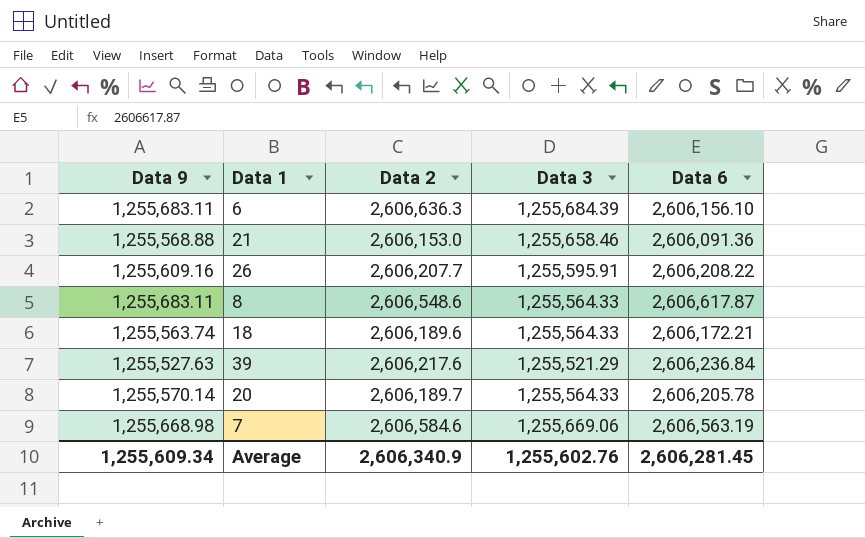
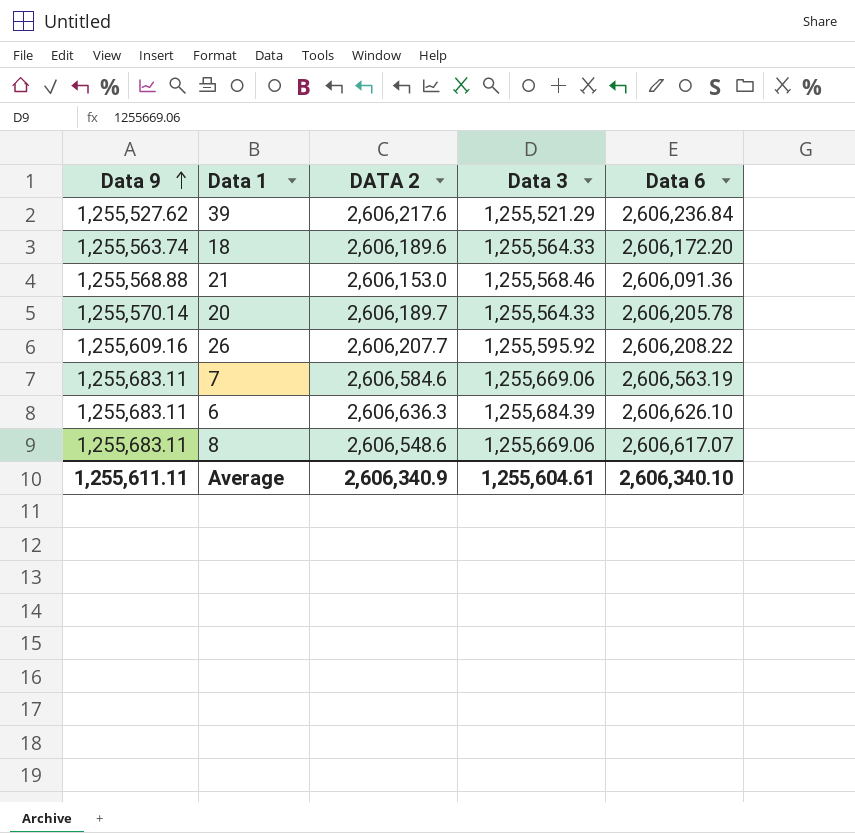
row order: none -> Data 9 ascending
column name: Data 2 -> DATA 2
39 | Data 9: 1,255,527.63 -> 1,255,527.62
18 | Data 6: 2,606,172.21 -> 2,606,172.20
21 | Data 3: 1,255,658.46 -> 1,255,568.46
26 | Data 3: 1,255,595.91 -> 1,255,595.92
7 | Data 9: 1,255,668.98 -> 1,255,683.11
6 | Data 6: 2,606,156.10 -> 2,606,626.10
8 | Data 3: 1,255,564.33 -> 1,255,669.06
8 | Data 6: 2,606,617.87 -> 2,606,617.07
Average | Data 9: 1,255,609.34 -> 1,255,611.11
Average | Data 3: 1,255,602.76 -> 1,255,604.61
Average | Data 6: 2,606,281.45 -> 2,606,340.10

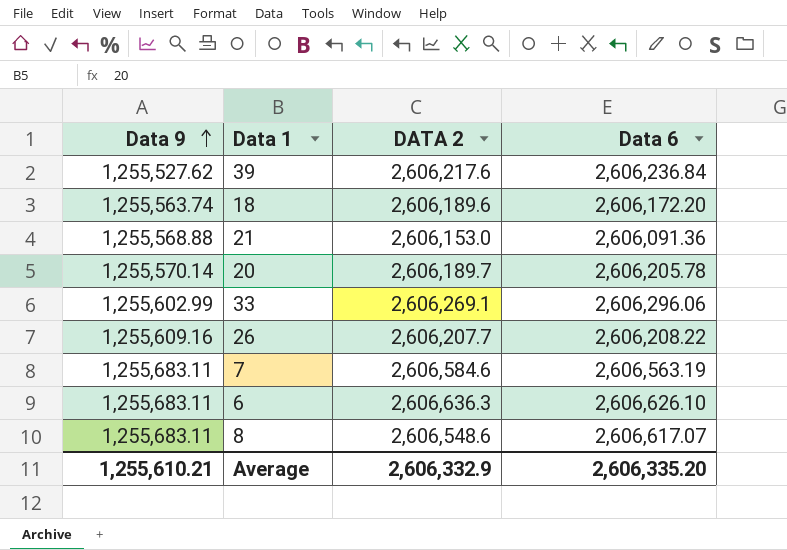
column Data 3 | position: 4 -> none
row 33: none -> 1,255,602.99 | 2,606,269.1 | 2,606,296.06
Average | Data 9: 1,255,611.11 -> 1,255,610.21
Average | DATA 2: 2,606,340.9 -> 2,606,332.9
Average | Data 6: 2,606,340.10 -> 2,606,335.20

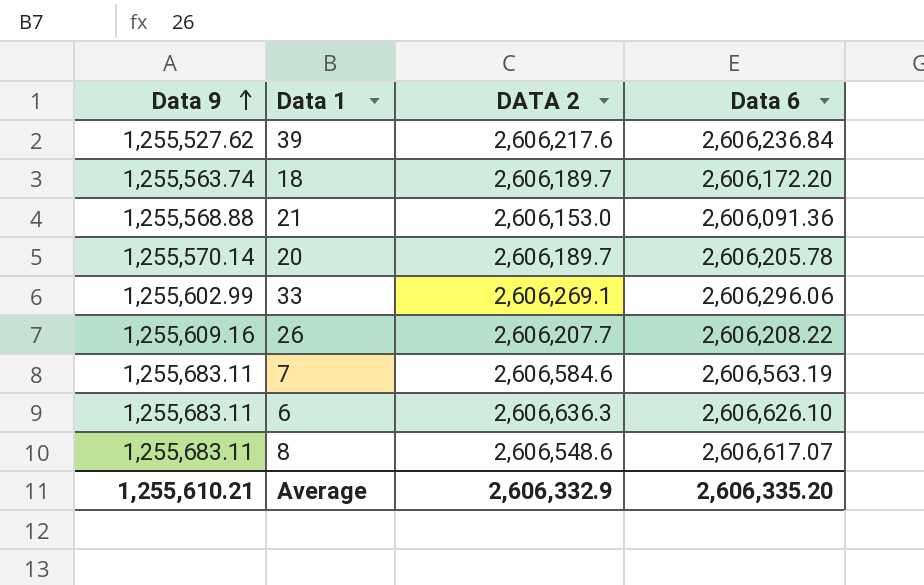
18 | DATA 2: 2,606,189.6 -> 2,606,189.7

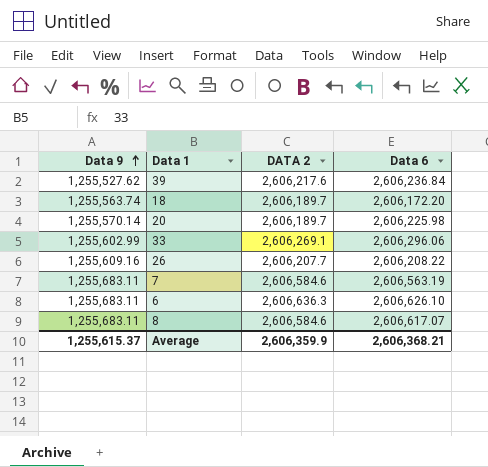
row 21: 1,255,568.88 | 2,606,153.0 | 2,606,091.36 -> none
20 | Data 6: 2,606,205.78 -> 2,606,225.98
8 | DATA 2: 2,606,548.6 -> 2,606,584.6
Average | Data 9: 1,255,610.21 -> 1,255,615.37
Average | DATA 2: 2,606,332.9 -> 2,606,359.9
Average | Data 6: 2,606,335.20 -> 2,606,368.21

